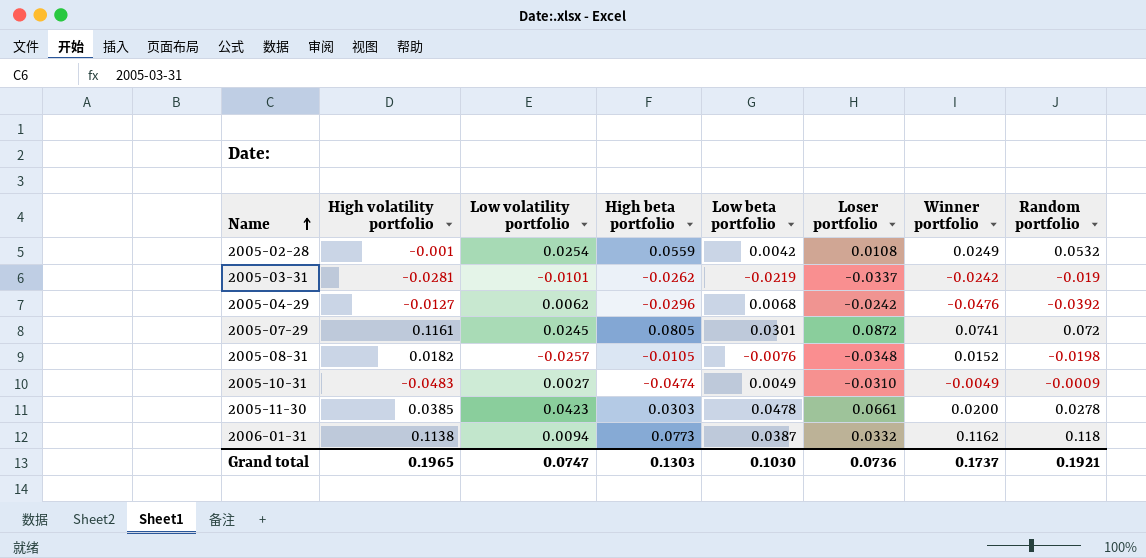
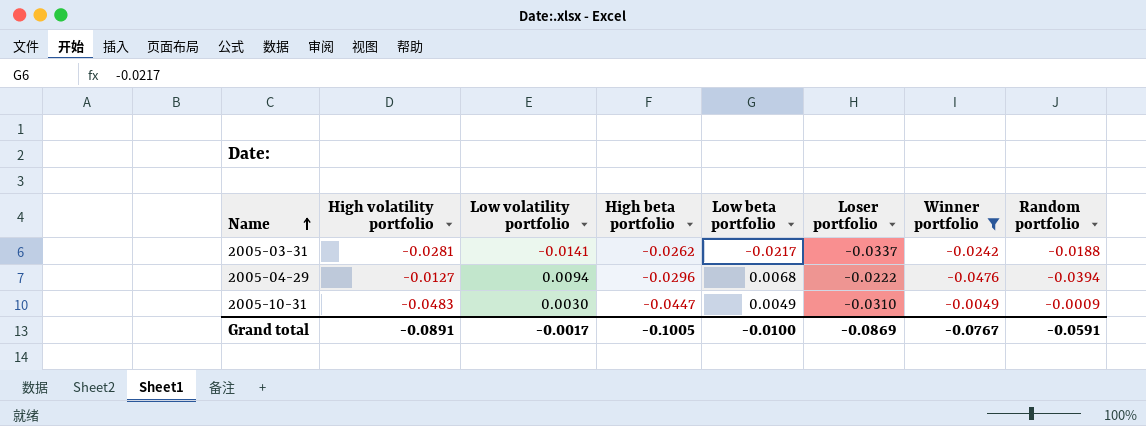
filter: none -> Winner portfolio <= -0.0049
2005-03-31 | Low volatility portfolio: -0.0101 -> -0.0141
2005-03-31 | Low beta portfolio: -0.0219 -> -0.0217
2005-03-31 | Random portfolio: -0.019 -> -0.0188
2005-04-29 | Low volatility portfolio: 0.0062 -> 0.0094
2005-04-29 | Loser portfolio: -0.0242 -> -0.0222
2005-04-29 | Random portfolio: -0.0392 -> -0.0394
2005-10-31 | Low volatility portfolio: 0.0027 -> 0.0030
2005-10-31 | High beta portfolio: -0.0474 -> -0.0447
Grand total | High volatility portfolio: 0.1965 -> -0.0891
Grand total | Low volatility portfolio: 0.0747 -> -0.0017
Grand total | High beta portfolio: 0.1303 -> -0.1005
Grand total | Low beta portfolio: 0.1030 -> -0.0100
Grand total | Loser portfolio: 0.0736 -> -0.0869
Grand total | Winner portfolio: 0.1737 -> -0.0767
Grand total | Random portfolio: 0.1921 -> -0.0591

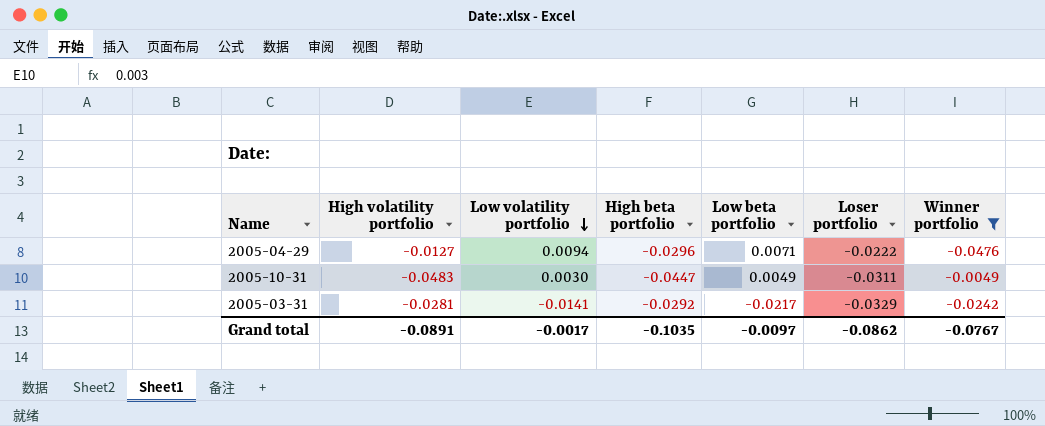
row order: Name ascending -> Low volatility portfolio descending
column Random portfolio | position: 8 -> none
2005-04-29 | Low beta portfolio: 0.0068 -> 0.0071
2005-10-31 | Loser portfolio: -0.0310 -> -0.0311
2005-03-31 | High beta portfolio: -0.0262 -> -0.0292
2005-03-31 | Loser portfolio: -0.0337 -> -0.0329
Grand total | High beta portfolio: -0.1005 -> -0.1035
Grand total | Low beta portfolio: -0.0100 -> -0.0097
Grand total | Loser portfolio: -0.0869 -> -0.0862

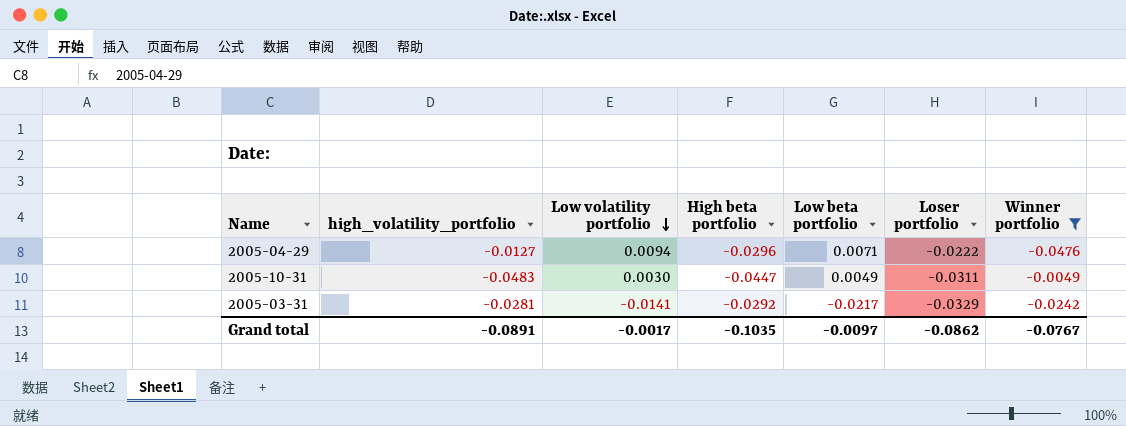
column name: High volatility portfolio -> high_volatility_portfolio

